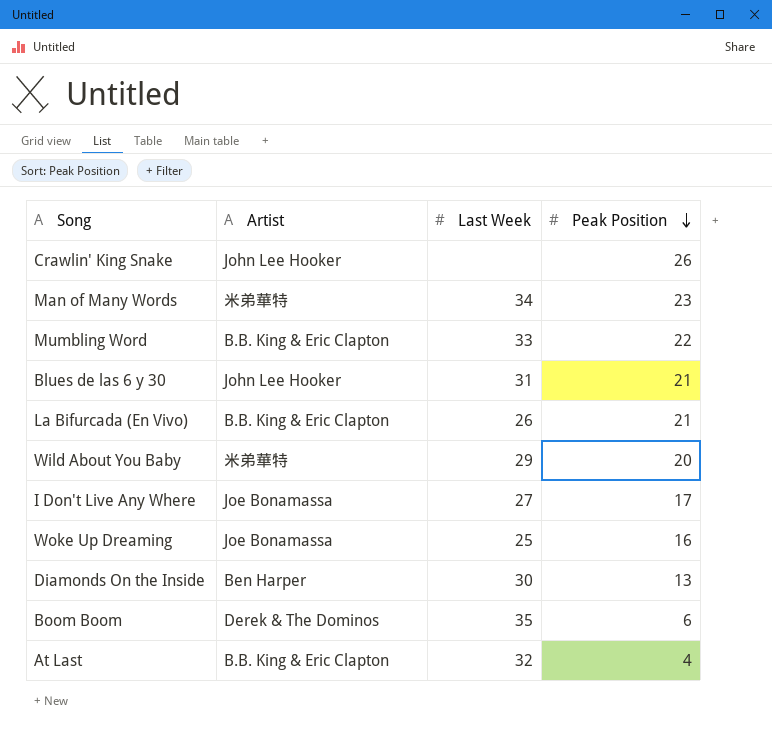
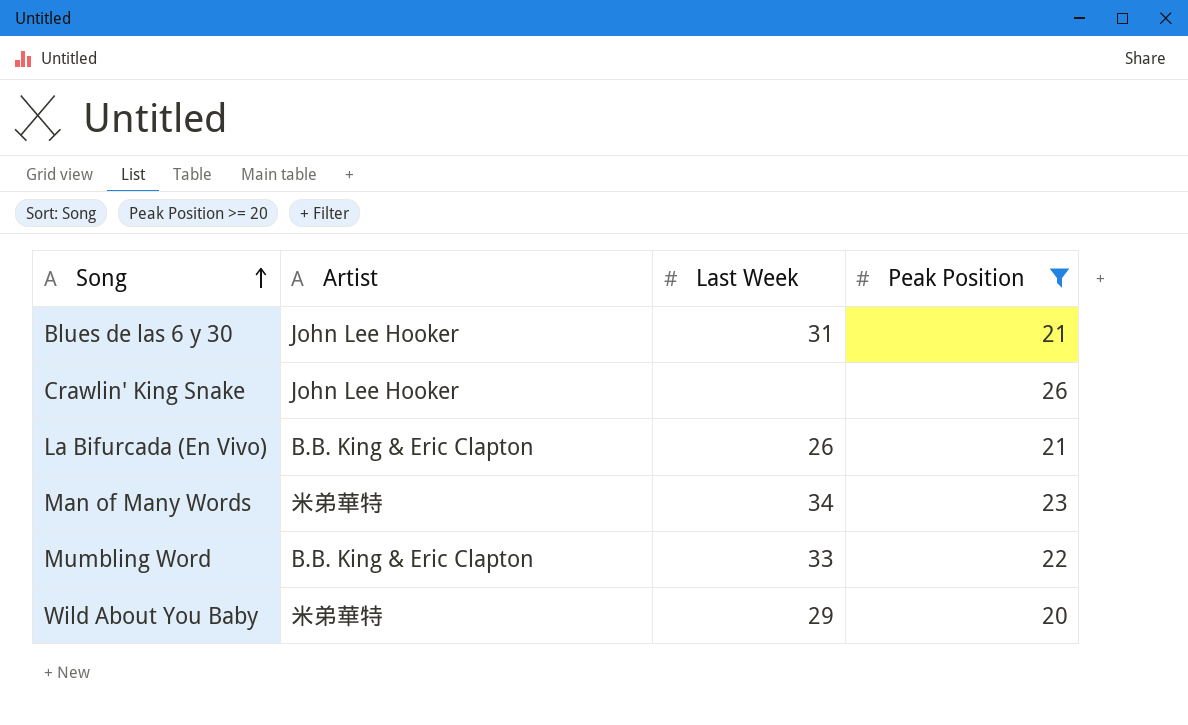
filter: none -> Peak Position >= 20
row order: Peak Position descending -> Song ascending

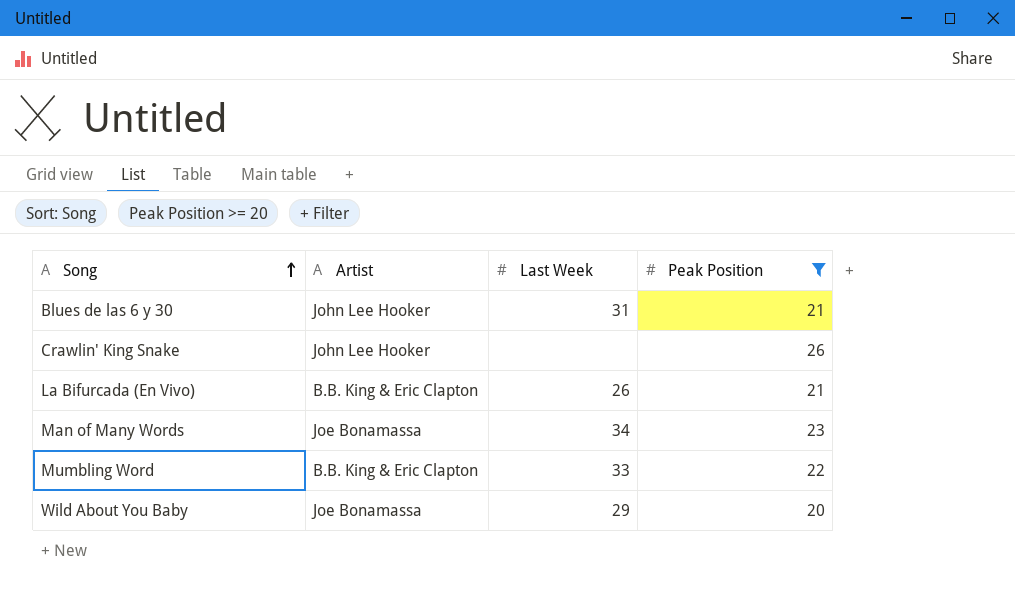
Man of Many Words | Artist: 米弟華特 -> Joe Bonamassa
Wild About You Baby | Artist: 米弟華特 -> Joe Bonamassa

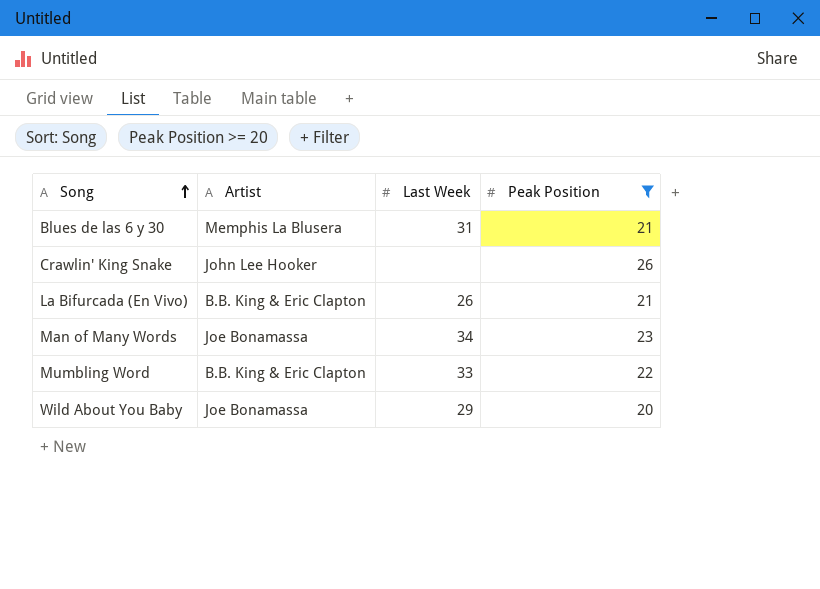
Blues de las 6 y 30 | Artist: John Lee Hooker -> Memphis La Blusera

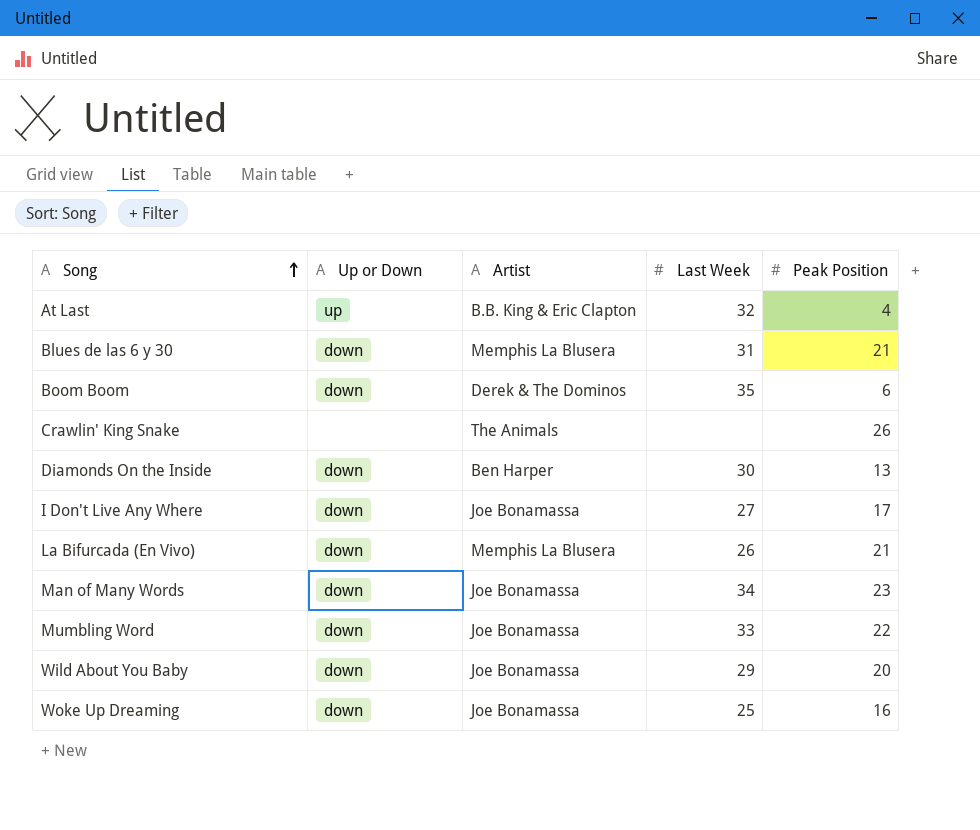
filter: Peak Position >= 20 -> none
column Up or Down | position: none -> 2
Crawlin' King Snake | Artist: John Lee Hooker -> The Animals
La Bifurcada (En Vivo) | Artist: B.B. King & Eric Clapton -> Memphis La Blusera
Mumbling Word | Artist: B.B. King & Eric Clapton -> Joe Bonamassa

